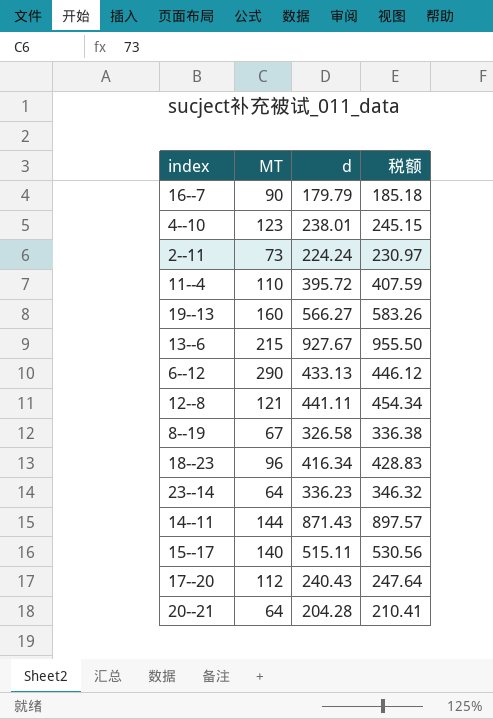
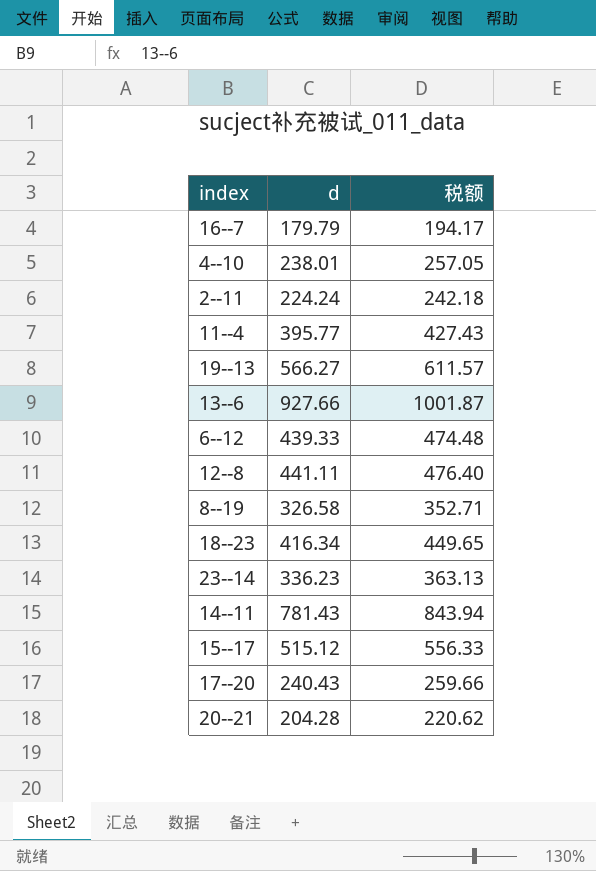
column MT | position: 2 -> none
column 税额 | formula: [d] * 1.03 -> [d] * 1.08
11--4 | d: 395.72 -> 395.77
13--6 | d: 927.67 -> 927.66
6--12 | d: 433.13 -> 439.33
14--11 | d: 871.43 -> 781.43
15--17 | d: 515.11 -> 515.12

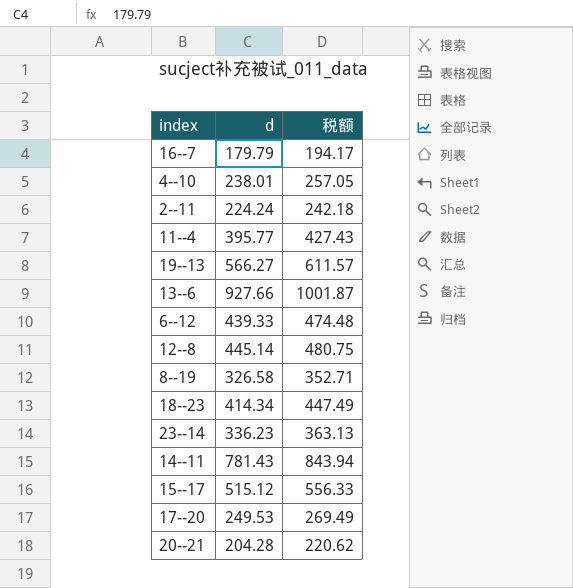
12--8 | d: 441.11 -> 445.14
12--8 | 税额: 476.40 -> 480.75
18--23 | d: 416.34 -> 414.34
18--23 | 税额: 449.65 -> 447.49
17--20 | d: 240.43 -> 249.53
17--20 | 税额: 259.66 -> 269.49

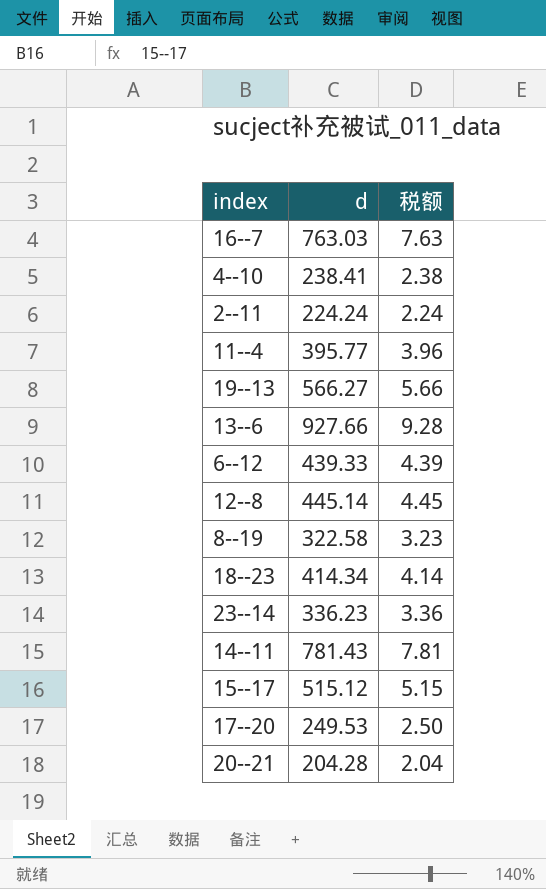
column 税额 | formula: [d] * 1.08 -> [d] * 0.01
16--7 | d: 179.79 -> 763.03
4--10 | d: 238.01 -> 238.41
8--19 | d: 326.58 -> 322.58

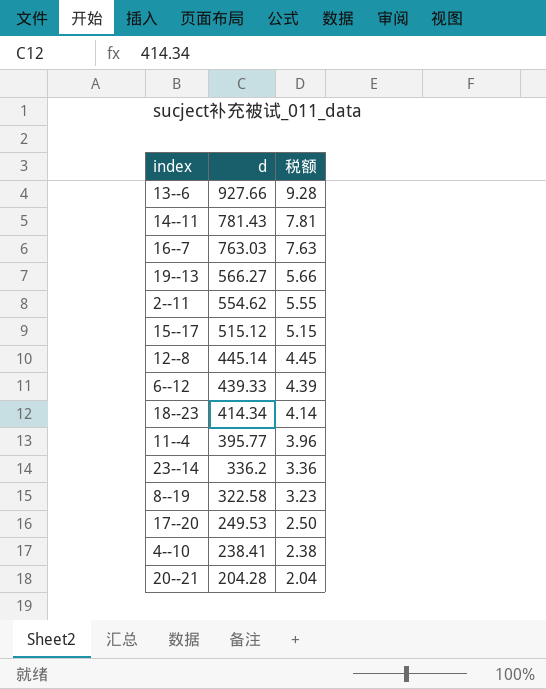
row order: none -> d descending
2--11 | d: 224.24 -> 554.62
2--11 | 税额: 2.24 -> 5.55
23--14 | d: 336.23 -> 336.2

